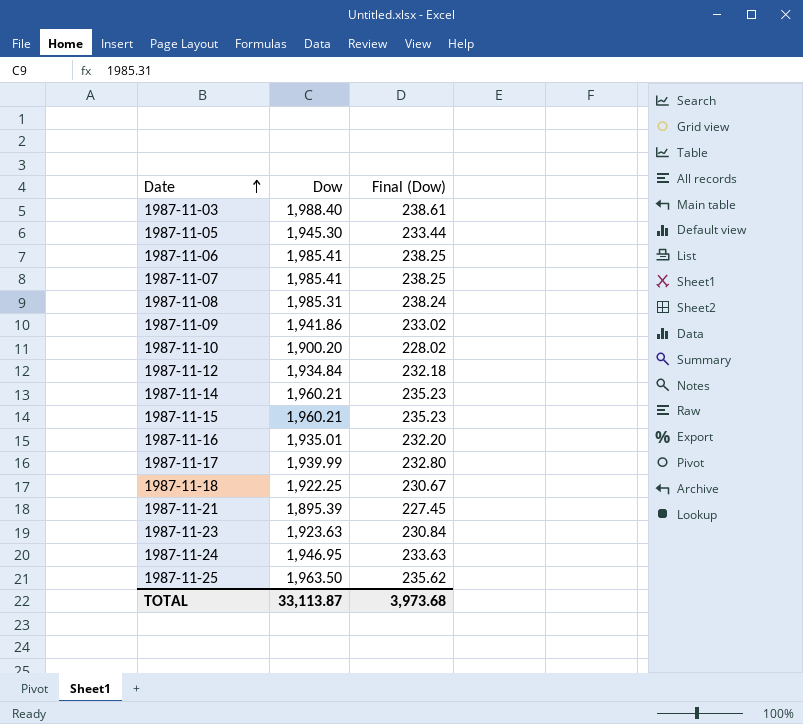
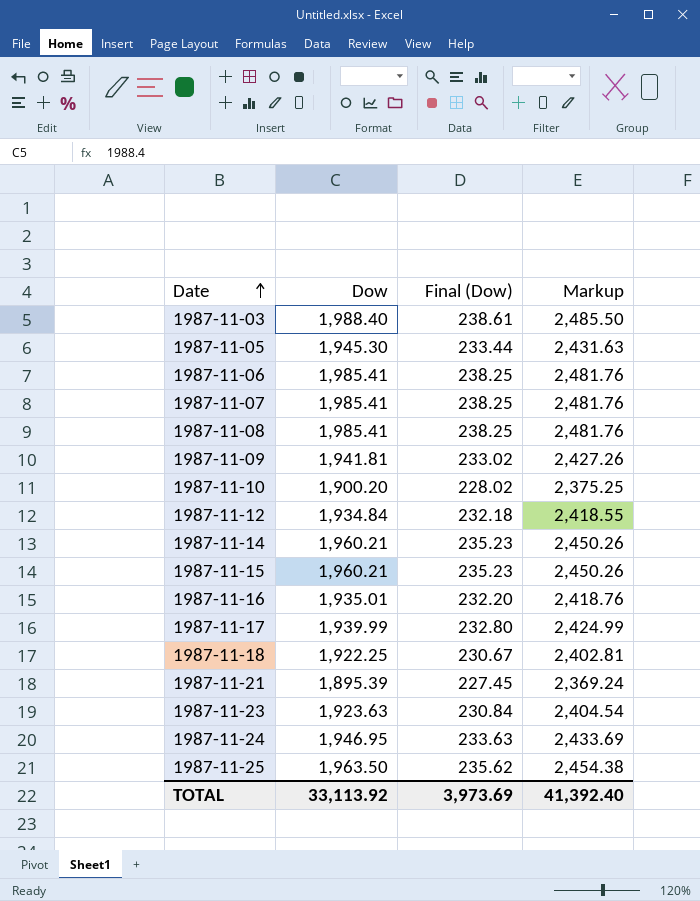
column Markup | formula: none -> [Dow] * 1.25
1987-11-08 | Dow: 1,985.31 -> 1,985.41
1987-11-08 | Final (Dow): 238.24 -> 238.25
1987-11-09 | Dow: 1,941.86 -> 1,941.81
TOTAL | Dow: 33,113.87 -> 33,113.92
TOTAL | Final (Dow): 3,973.68 -> 3,973.69

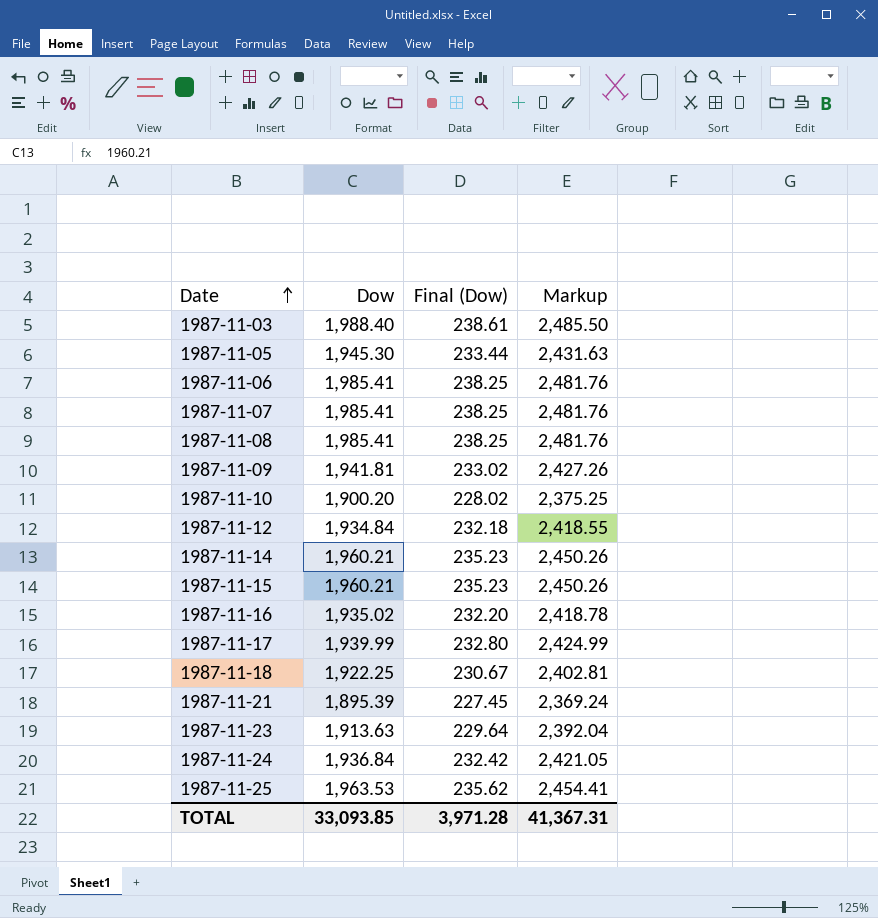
1987-11-16 | Dow: 1,935.01 -> 1,935.02
1987-11-16 | Markup: 2,418.76 -> 2,418.78
1987-11-23 | Dow: 1,923.63 -> 1,913.63
1987-11-23 | Final (Dow): 230.84 -> 229.64
1987-11-23 | Markup: 2,404.54 -> 2,392.04
1987-11-24 | Dow: 1,946.95 -> 1,936.84
1987-11-24 | Final (Dow): 233.63 -> 232.42
1987-11-24 | Markup: 2,433.69 -> 2,421.05
1987-11-25 | Dow: 1,963.50 -> 1,963.53
1987-11-25 | Markup: 2,454.38 -> 2,454.41
TOTAL | Dow: 33,113.92 -> 33,093.85
TOTAL | Final (Dow): 3,973.69 -> 3,971.28
TOTAL | Markup: 41,392.40 -> 41,367.31

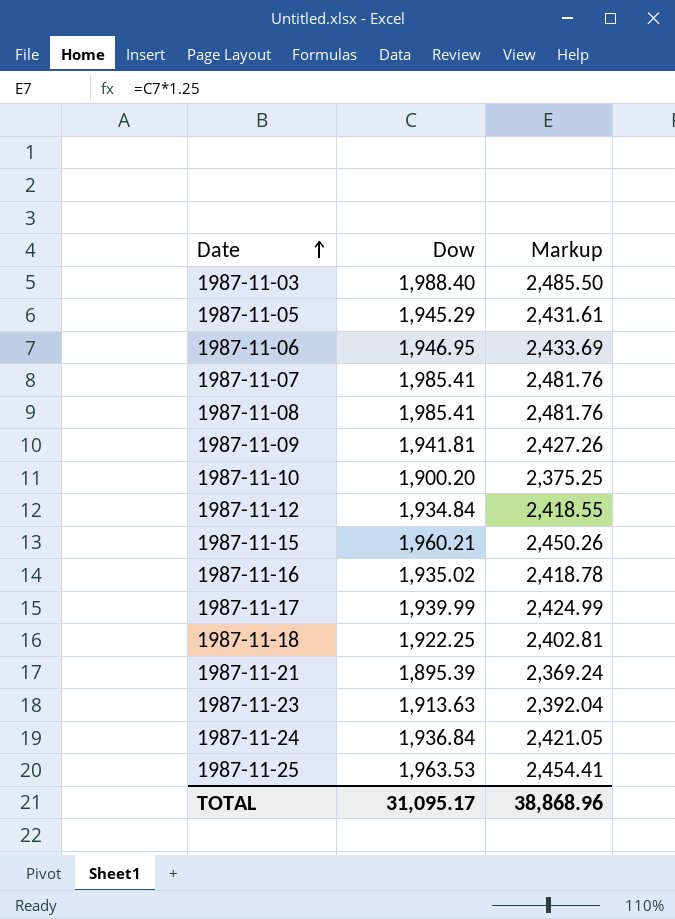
column Final (Dow) | formula: [Dow] * 0.12 -> none
row 1987-11-14: 1,960.21 | 235.23 | 2,450.26 -> none
1987-11-05 | Dow: 1,945.30 -> 1,945.29
1987-11-05 | Markup: 2,431.63 -> 2,431.61
1987-11-06 | Dow: 1,985.41 -> 1,946.95
1987-11-06 | Markup: 2,481.76 -> 2,433.69
TOTAL | Dow: 33,093.85 -> 31,095.17
TOTAL | Markup: 41,367.31 -> 38,868.96

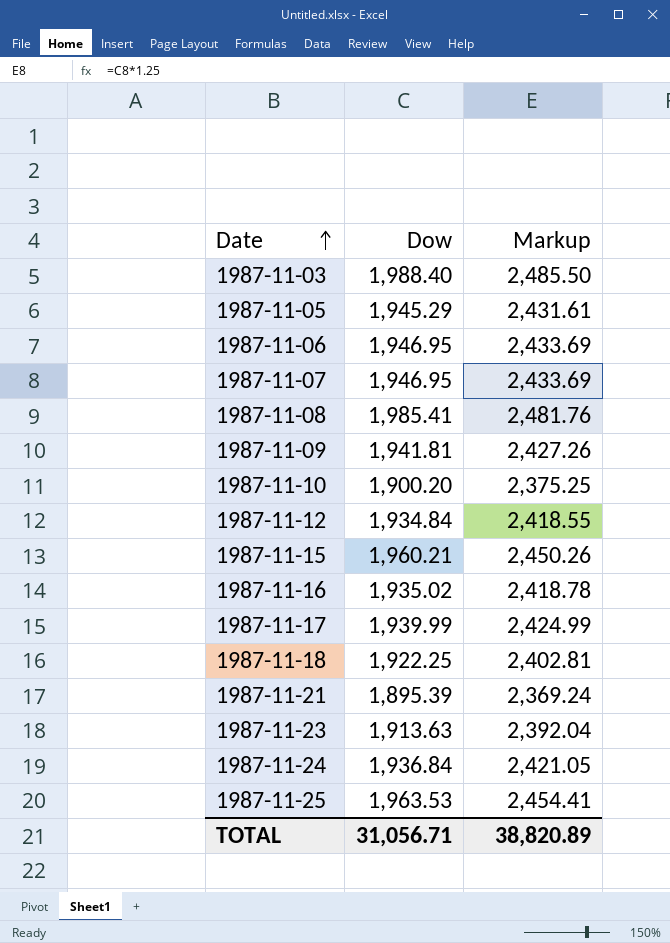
1987-11-07 | Dow: 1,985.41 -> 1,946.95
1987-11-07 | Markup: 2,481.76 -> 2,433.69
TOTAL | Dow: 31,095.17 -> 31,056.71
TOTAL | Markup: 38,868.96 -> 38,820.89

